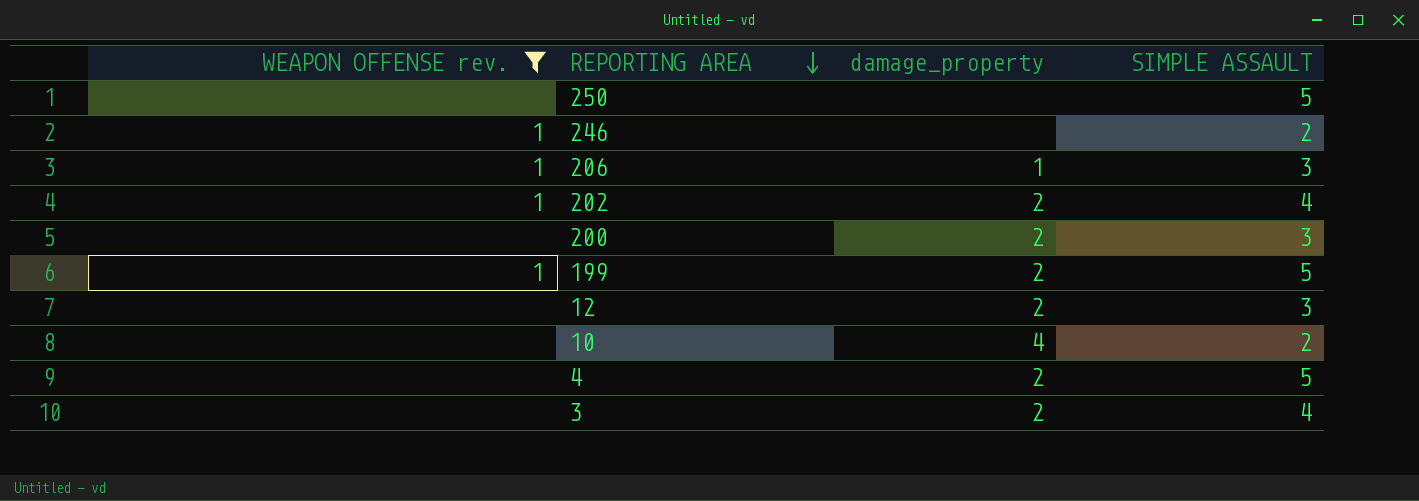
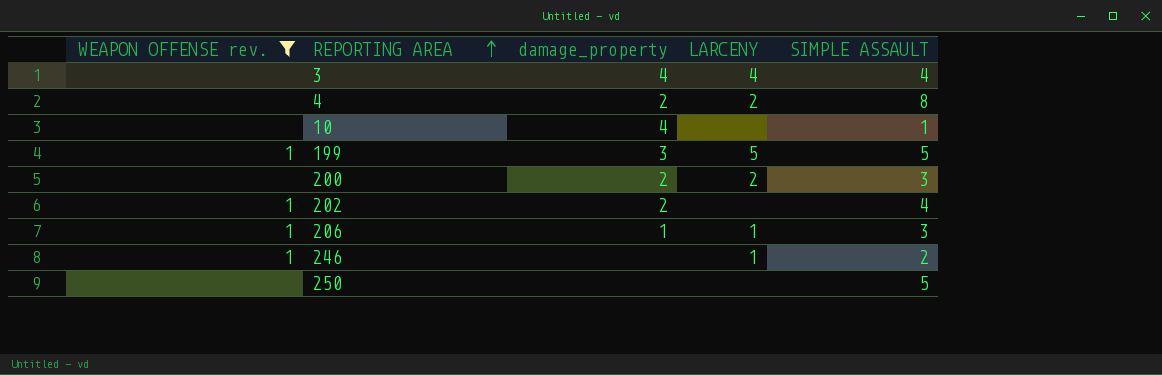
row order: REPORTING AREA descending -> REPORTING AREA ascending
column LARCENY | position: none -> 4
row 12: none | 2 | 3 -> none
3 | damage_property: 2 -> 4
4 | SIMPLE ASSAULT: 5 -> 8
10 | SIMPLE ASSAULT: 2 -> 1
199 | damage_property: 2 -> 3

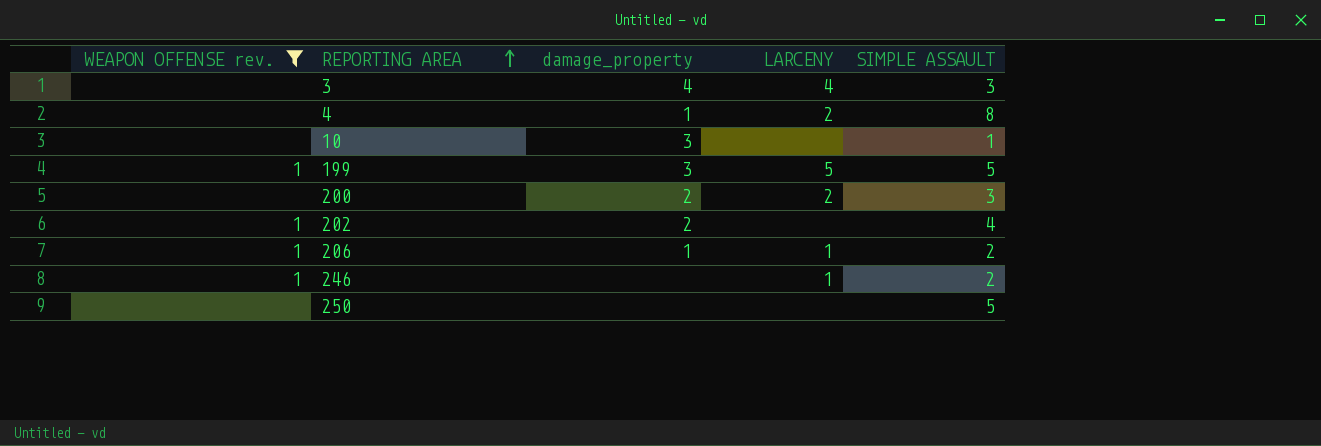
3 | SIMPLE ASSAULT: 4 -> 3
4 | damage_property: 2 -> 1
10 | damage_property: 4 -> 3
206 | SIMPLE ASSAULT: 3 -> 2

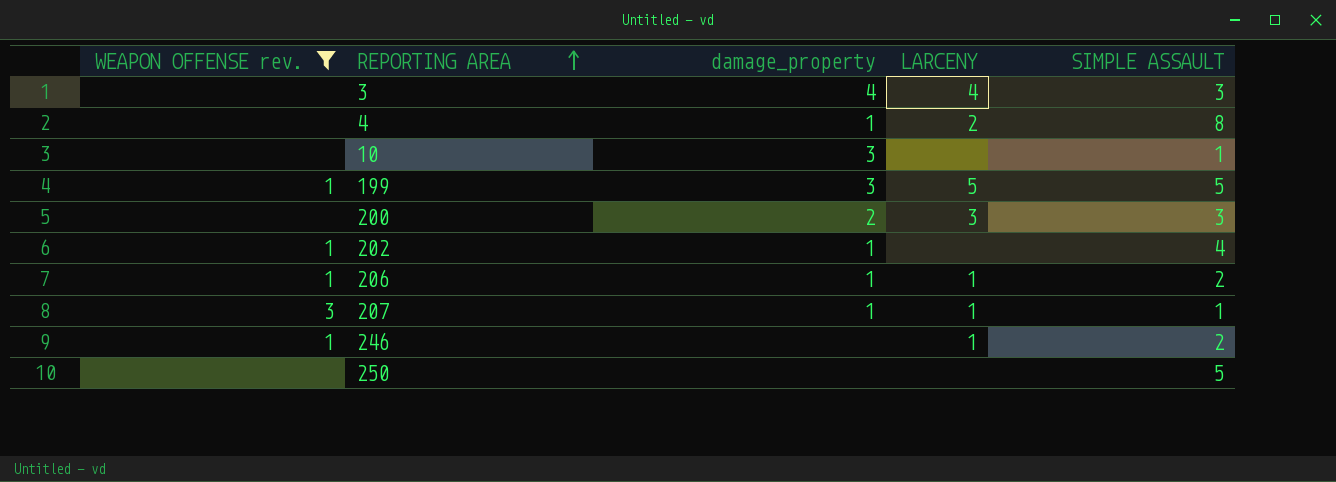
200 | LARCENY: 2 -> 3
202 | damage_property: 2 -> 1
row 207: none -> 3 | 1 | 1 | 1

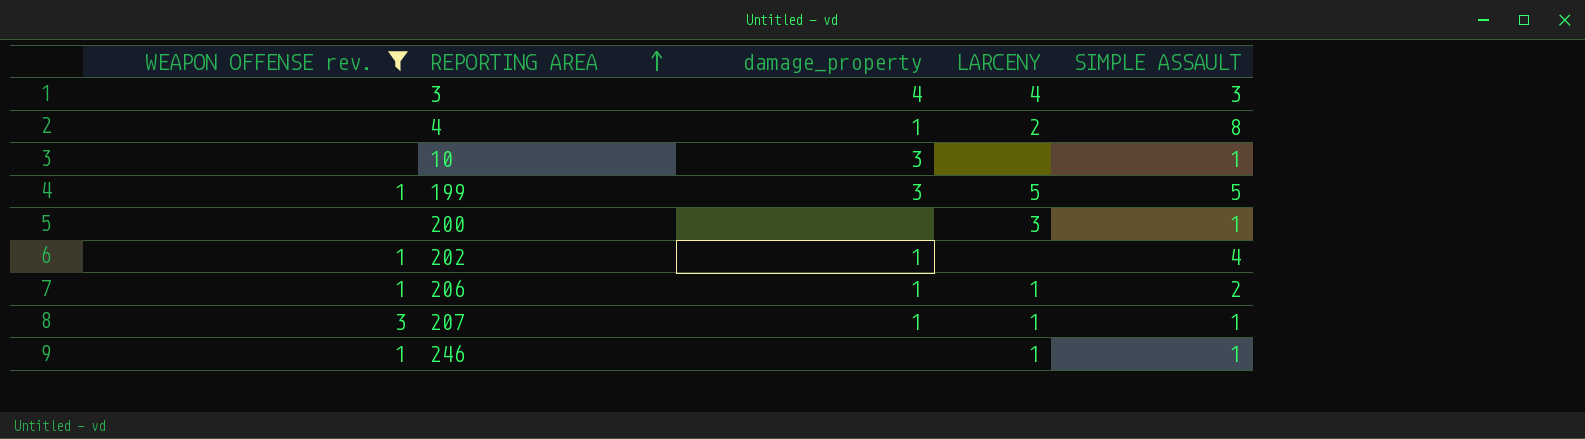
row 250: none | none | none | 5 -> none
200 | damage_property: 2 -> none
200 | SIMPLE ASSAULT: 3 -> 1
246 | SIMPLE ASSAULT: 2 -> 1

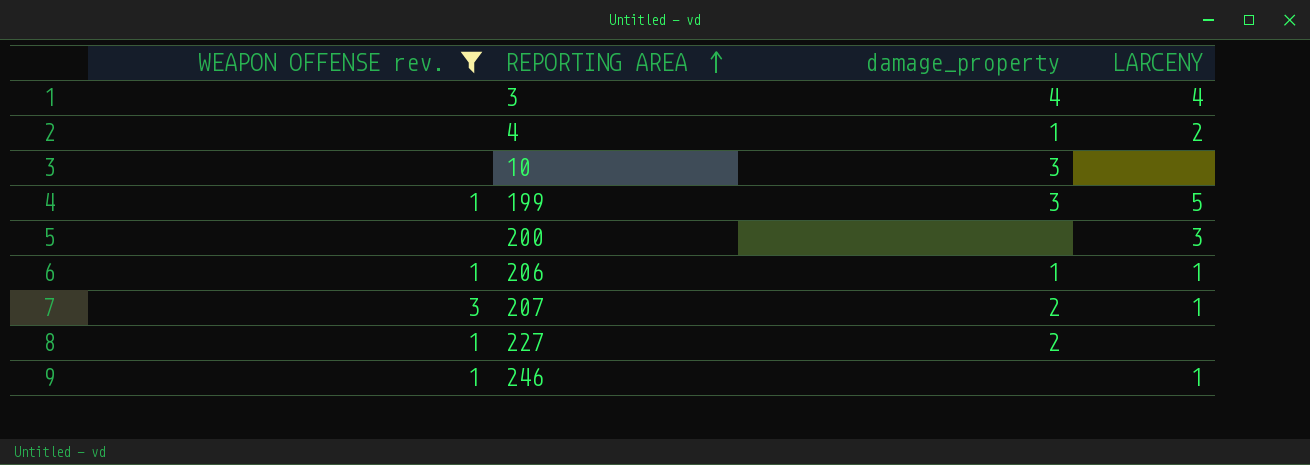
column SIMPLE ASSAULT | position: 5 -> none
row 202: 1 | 1 | none | 4 -> none
207 | damage_property: 1 -> 2
row 227: none -> 1 | 2 | none

